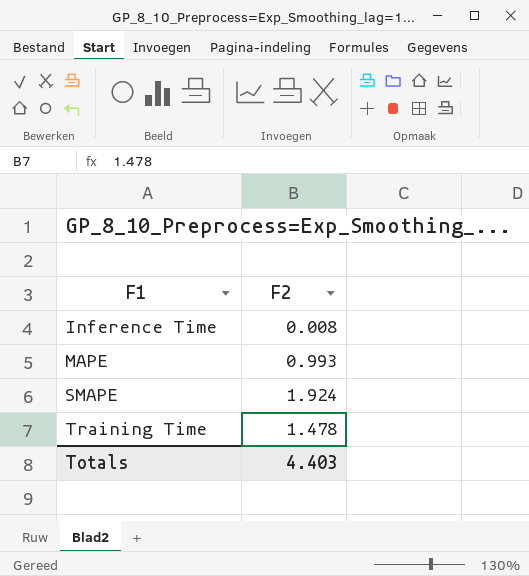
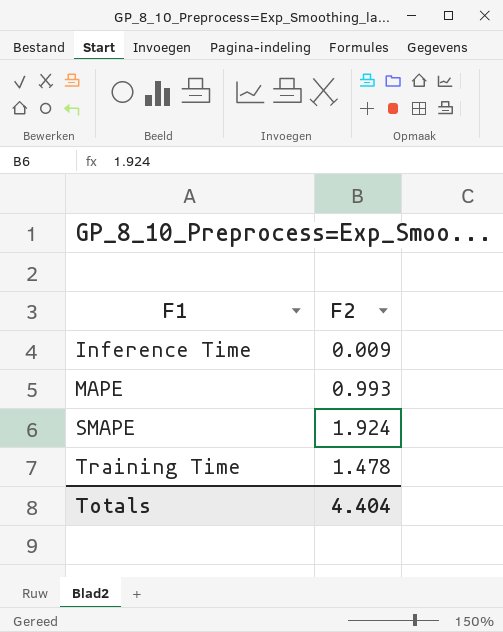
Inference Time | F2: 0.008 -> 0.009
Totals | F2: 4.403 -> 4.404

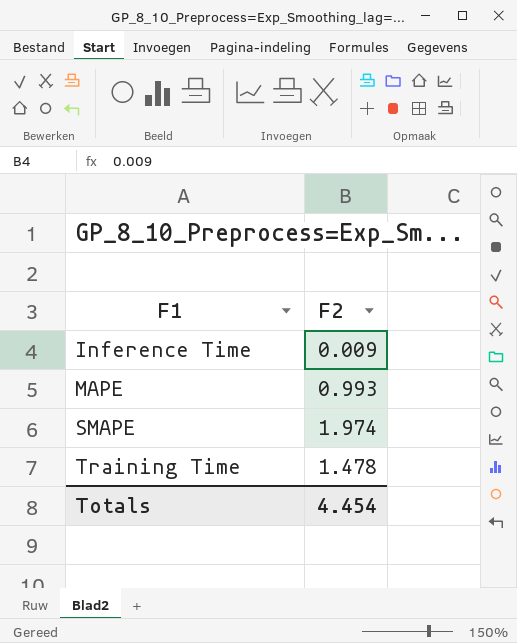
SMAPE | F2: 1.924 -> 1.974
Totals | F2: 4.404 -> 4.454

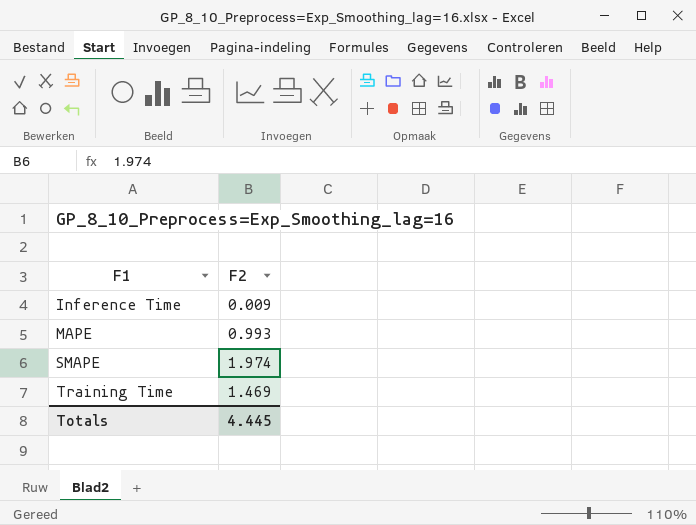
Training Time | F2: 1.478 -> 1.469
Totals | F2: 4.454 -> 4.445

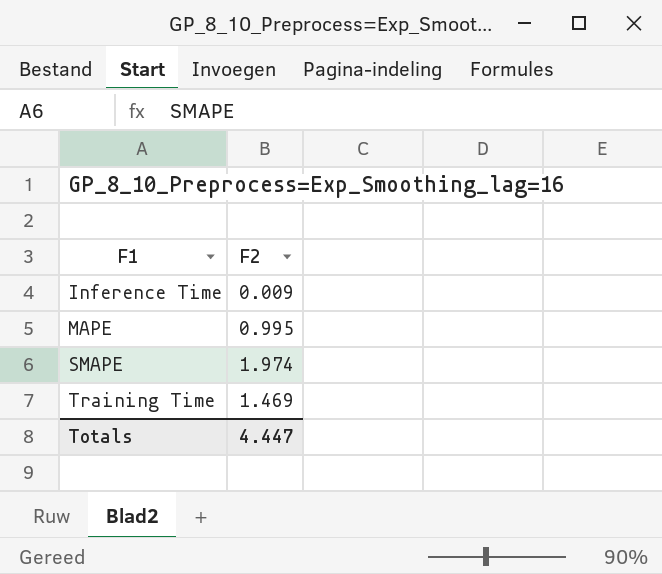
MAPE | F2: 0.993 -> 0.995
Totals | F2: 4.445 -> 4.447

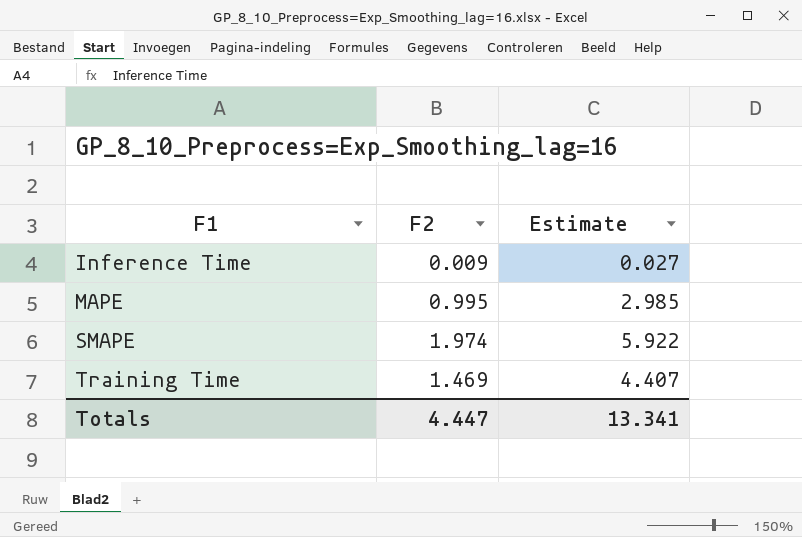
column Estimate | formula: none -> [F2] * 3

